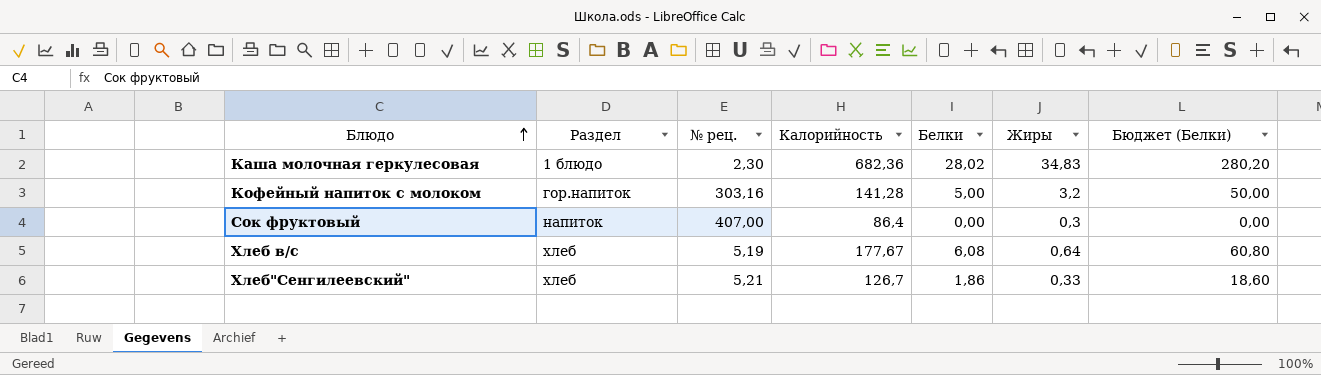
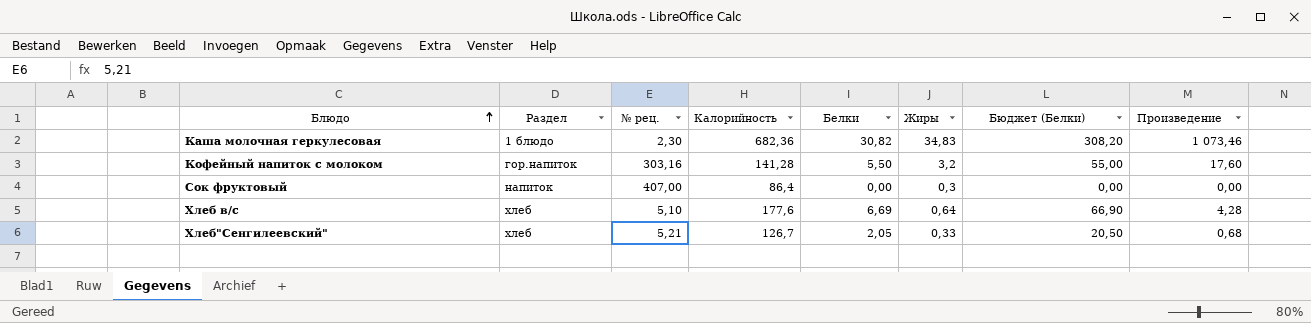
column Произведение | formula: none -> [Белки] * [Жиры]
Каша молочная геркулесовая | Белки: 28,02 -> 30,82
Каша молочная геркулесовая | Бюджет (Белки): 280,20 -> 308,20
Кофейный напиток с молоком | Белки: 5,00 -> 5,50
Кофейный напиток с молоком | Бюджет (Белки): 50,00 -> 55,00
Хлеб в/с | № рец.: 5,19 -> 5,10
Хлеб в/с | Калорийность: 177,67 -> 177,6
Хлеб в/с | Белки: 6,08 -> 6,69
Хлеб в/с | Бюджет (Белки): 60,80 -> 66,90
Хлеб"Сенгилеевский" | Белки: 1,86 -> 2,05
Хлеб"Сенгилеевский" | Бюджет (Белки): 18,60 -> 20,50

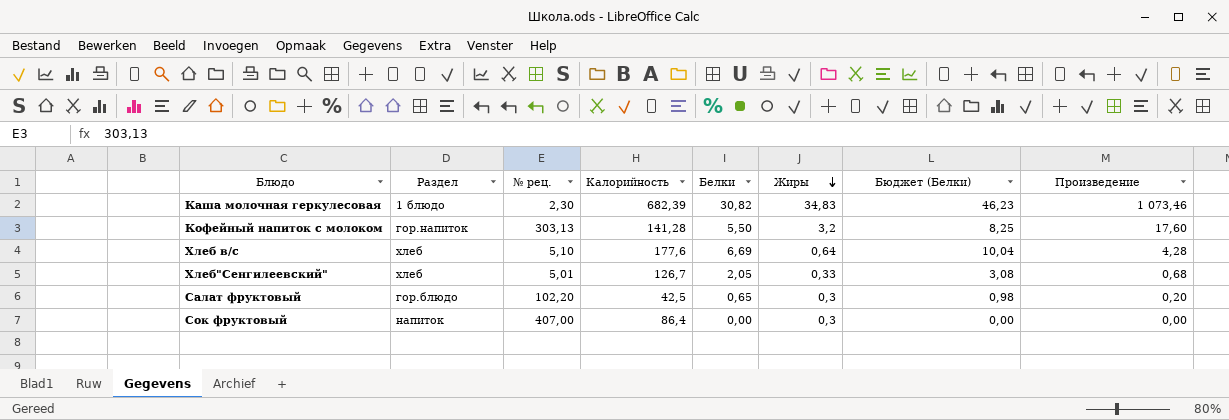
row order: Блюдо ascending -> Жиры descending
column Бюджет (Белки) | formula: [Белки] * 10 -> [Белки] * 1,5
Каша молочная геркулесовая | Калорийность: 682,36 -> 682,39
Кофейный напиток с молоком | № рец.: 303,16 -> 303,13
Хлеб"Сенгилеевский" | № рец.: 5,21 -> 5,01
row Салат фруктовый: none -> гор.блюдо | 102,20 | 42,5 | 0,65 | 0,3 | 0,98 | 0,20

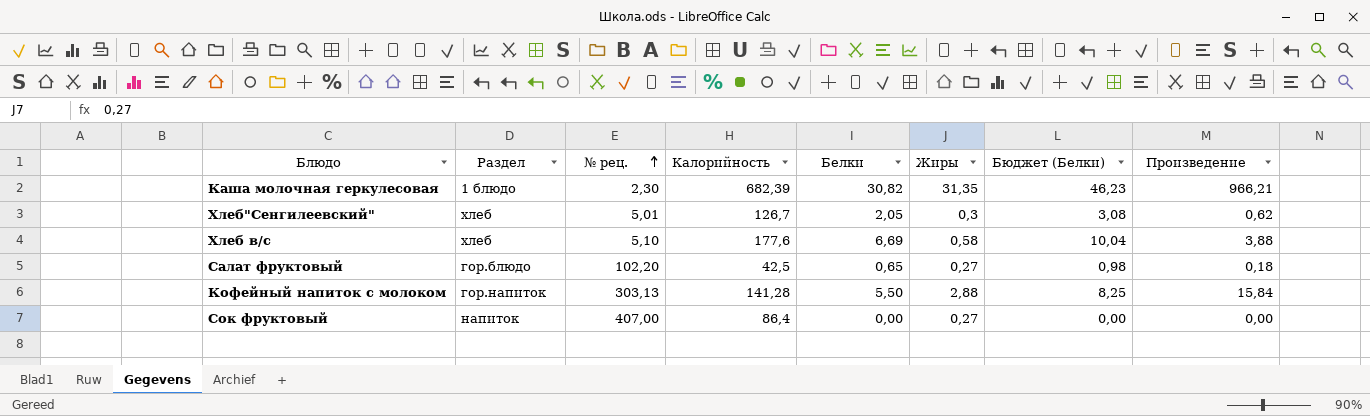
row order: Жиры descending -> № рец. ascending
Каша молочная геркулесовая | Жиры: 34,83 -> 31,35
Каша молочная геркулесовая | Произведение: 1 073,46 -> 966,21
Хлеб"Сенгилеевский" | Жиры: 0,33 -> 0,3
Хлеб"Сенгилеевский" | Произведение: 0,68 -> 0,62
Хлеб в/с | Жиры: 0,64 -> 0,58
Хлеб в/с | Произведение: 4,28 -> 3,88
Салат фруктовый | Жиры: 0,3 -> 0,27
Салат фруктовый | Произведение: 0,20 -> 0,18
Кофейный напиток с молоком | Жиры: 3,2 -> 2,88
Кофейный напиток с молоком | Произведение: 17,60 -> 15,84
Сок фруктовый | Жиры: 0,3 -> 0,27

